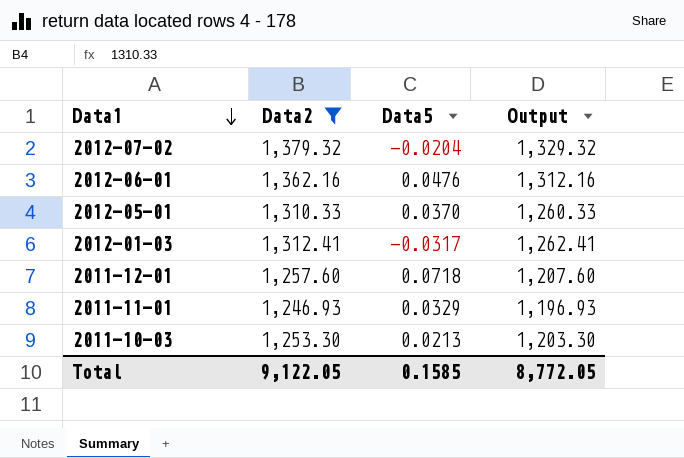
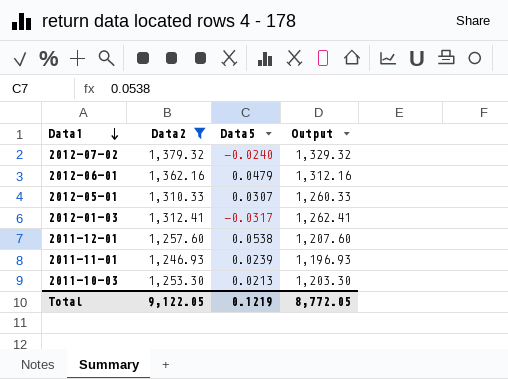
2012-07-02 | Data5: -0.0204 -> -0.0240
2012-06-01 | Data5: 0.0476 -> 0.0479
2012-05-01 | Data5: 0.0370 -> 0.0307
2011-12-01 | Data5: 0.0718 -> 0.0538
2011-11-01 | Data5: 0.0329 -> 0.0239
Total | Data5: 0.1585 -> 0.1219

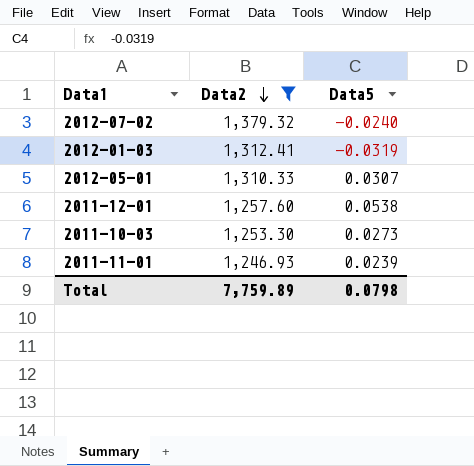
row order: Data1 descending -> Data2 descending
column Output | formula: [Data2] - 50 -> none
row 2012-06-01: 1,362.16 | 0.0479 | 1,312.16 -> none
2012-01-03 | Data5: -0.0317 -> -0.0319
2011-10-03 | Data5: 0.0213 -> 0.0273
Total | Data2: 9,122.05 -> 7,759.89
Total | Data5: 0.1219 -> 0.0798

